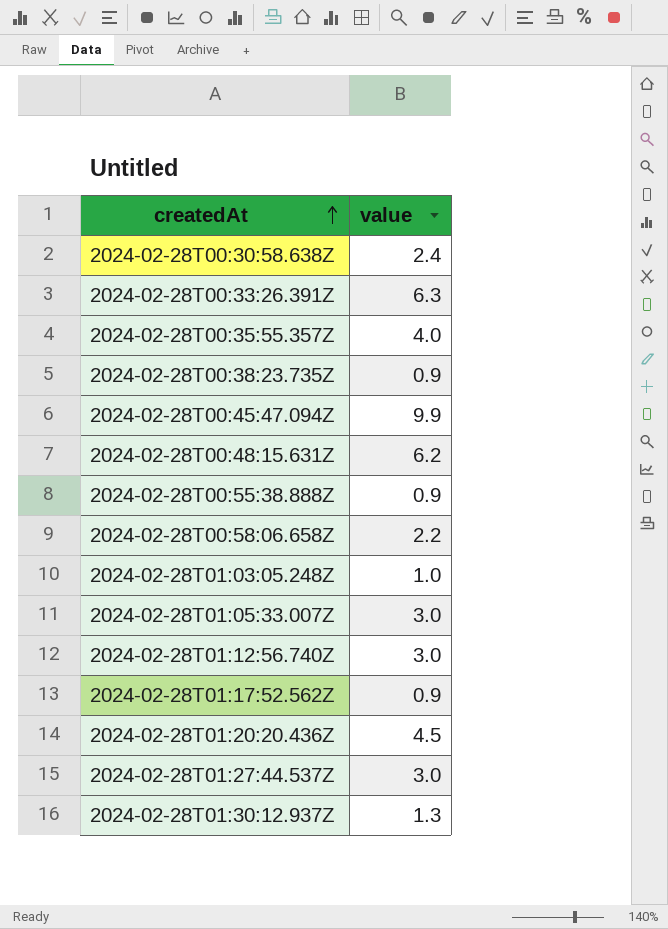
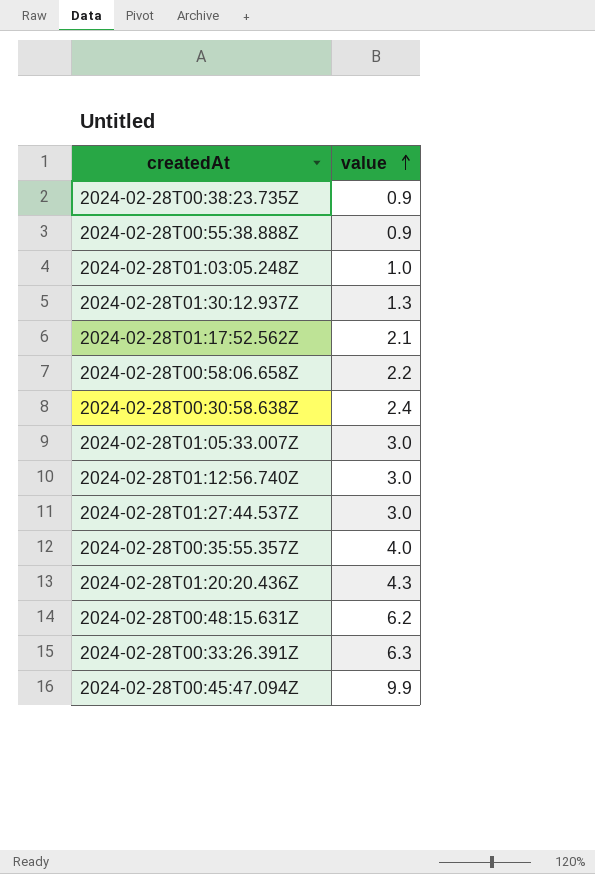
row order: createdAt ascending -> value ascending
2024-02-28T01:17:52.562Z | value: 0.9 -> 2.1
2024-02-28T01:20:20.436Z | value: 4.5 -> 4.3

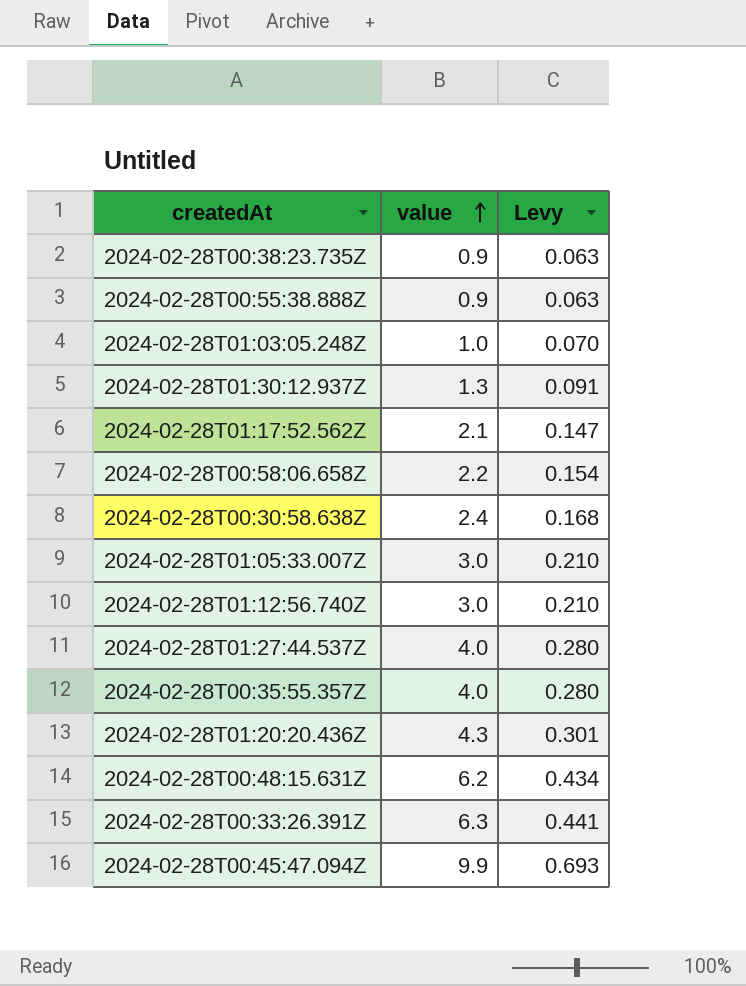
column Levy | formula: none -> [value] * 0.07
2024-02-28T01:27:44.537Z | value: 3.0 -> 4.0

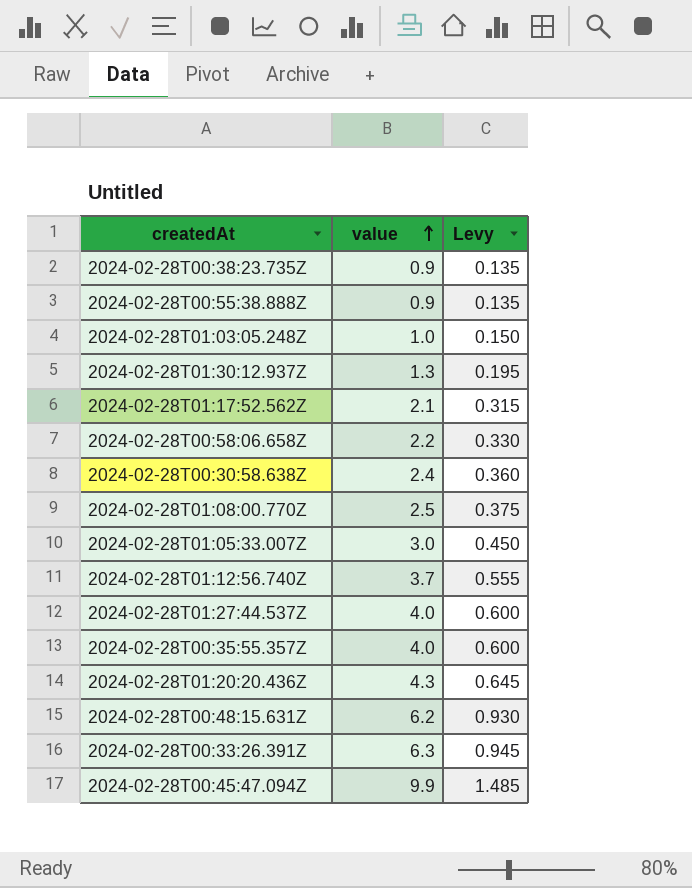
column Levy | formula: [value] * 0.07 -> [value] * 0.15
row 2024-02-28T01:08:00.770Z: none -> 2.5 | 0.375
2024-02-28T01:12:56.740Z | value: 3.0 -> 3.7

